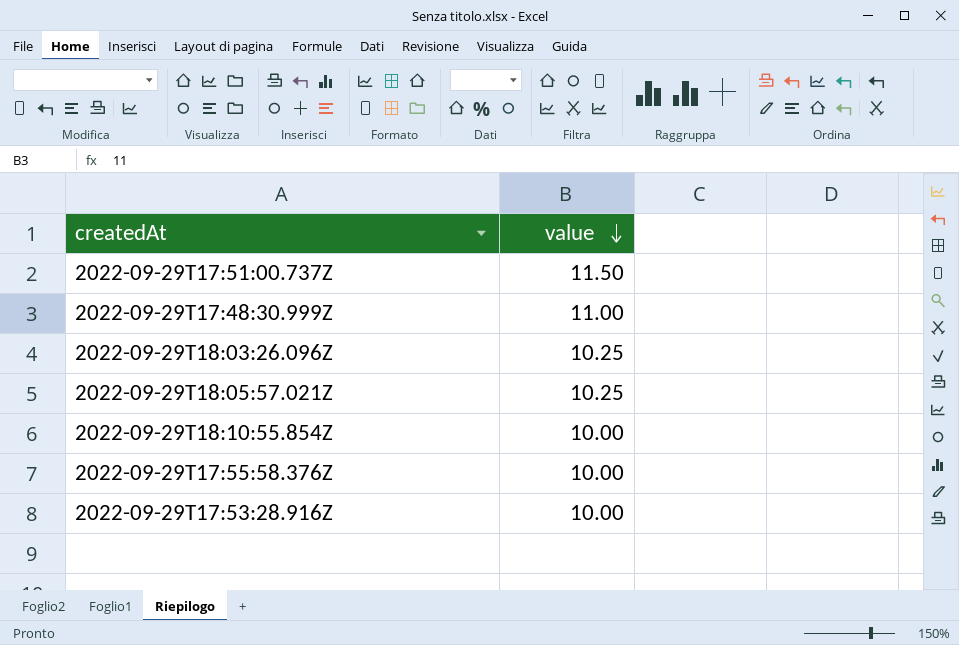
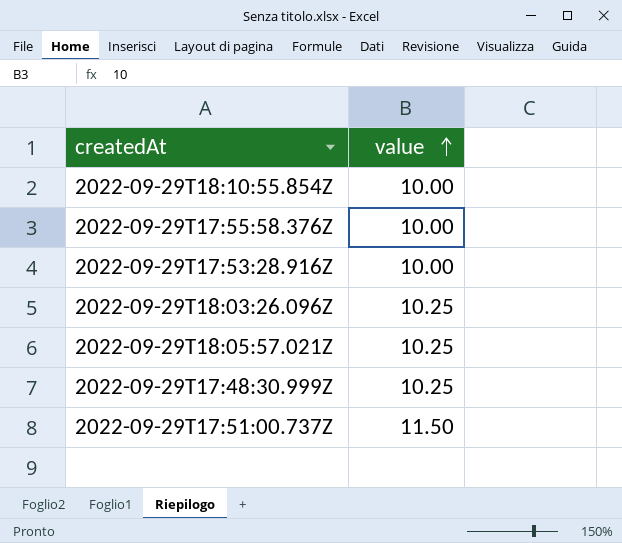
row order: value descending -> value ascending
2022-09-29T17:48:30.999Z | value: 11.00 -> 10.25

